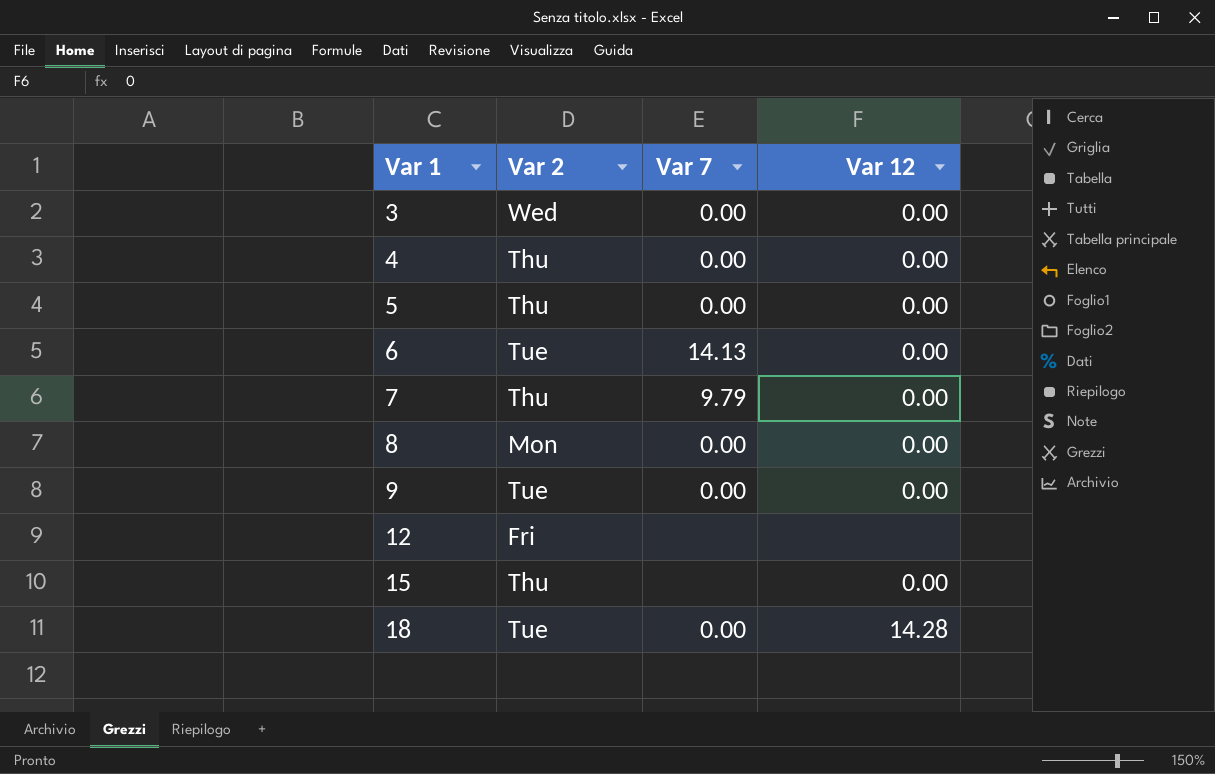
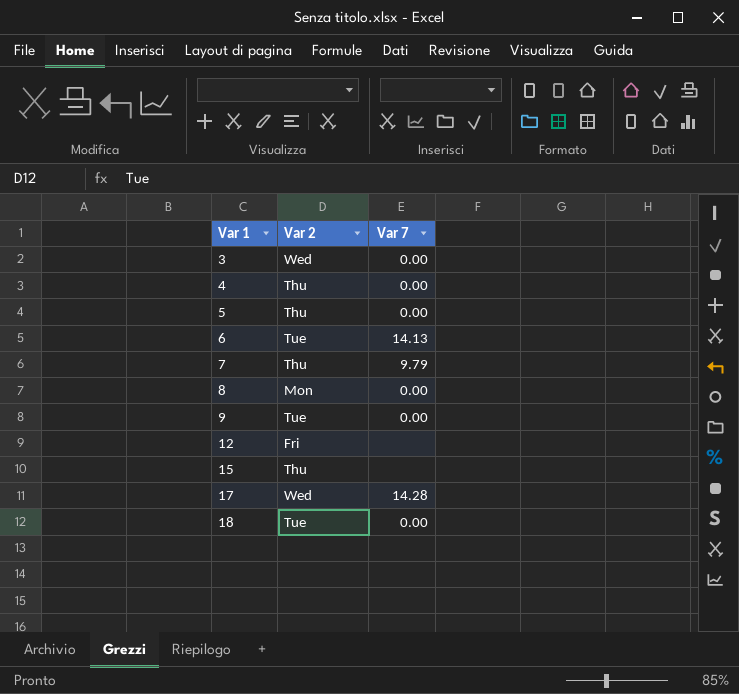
column Var 12 | position: 4 -> none
row 17: none -> Wed | 14.28

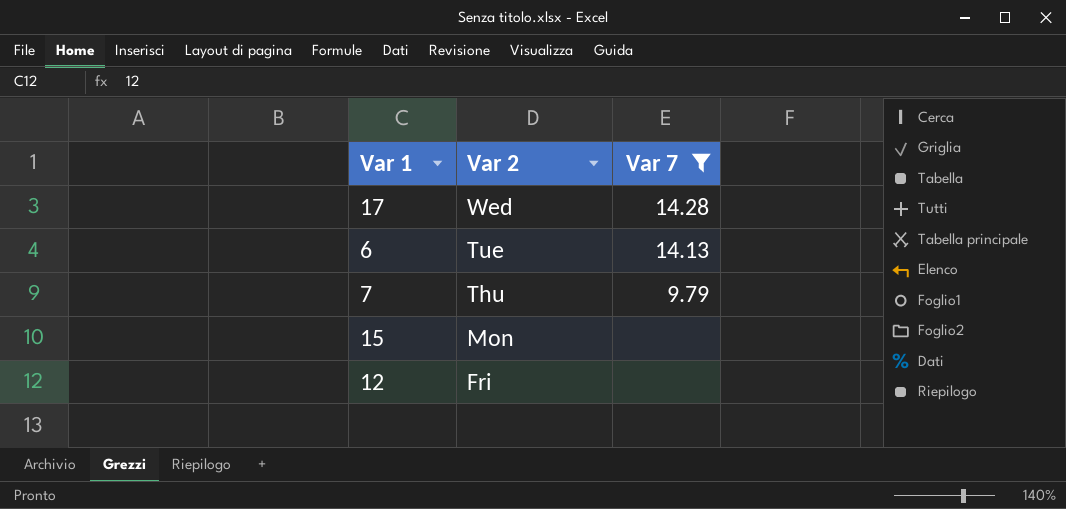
filter: none -> Var 7 != 0.00
row order: Var 1 ascending -> Var 2 descending
15 | Var 2: Thu -> Mon

